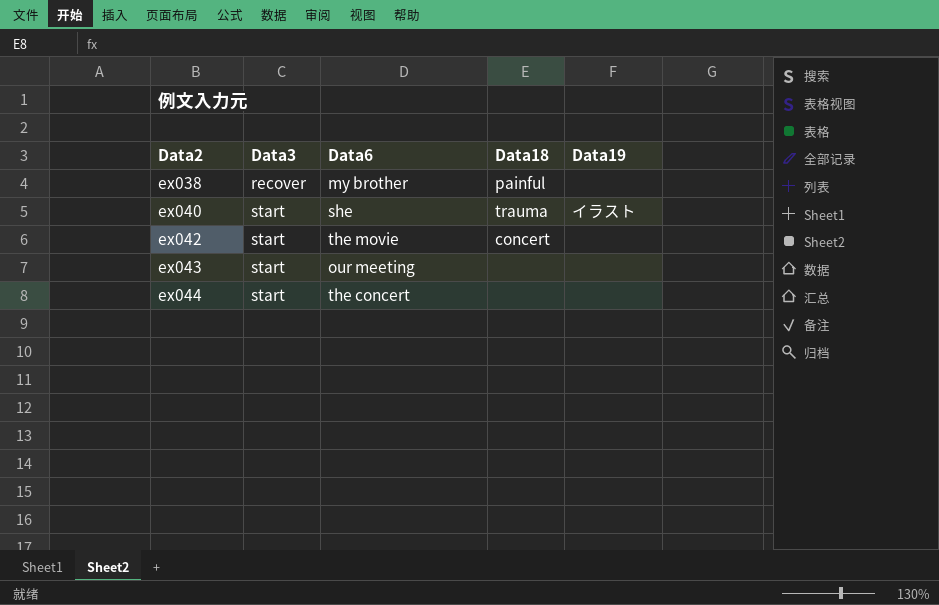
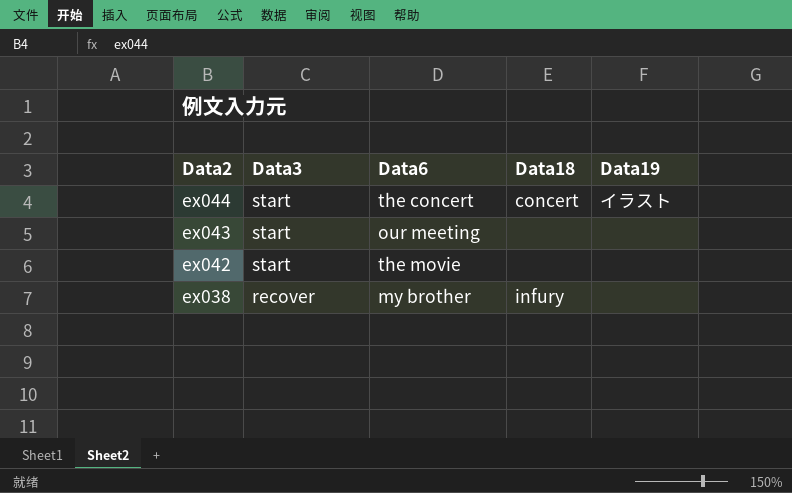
row order: Data2 ascending -> Data2 descending
row ex040: start | she | trauma | イラスト -> none
ex044 | Data18: none -> concert
ex044 | Data19: none -> イラスト
ex042 | Data18: concert -> none
ex038 | Data18: painful -> infury

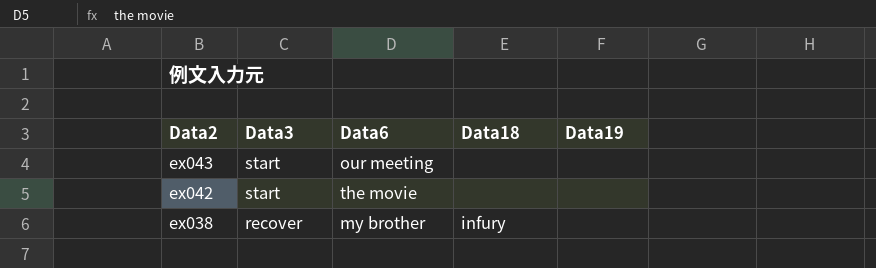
row ex044: start | the concert | concert | イラスト -> none

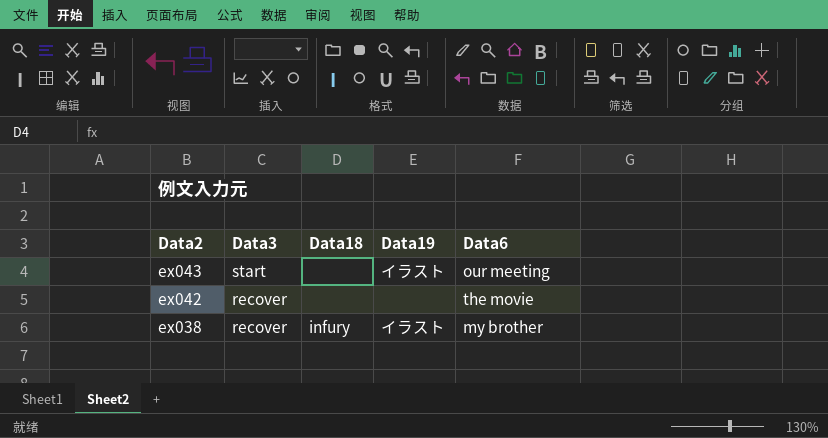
column Data6 | position: 3 -> 5
ex043 | Data19: none -> イラスト
ex042 | Data3: start -> recover
ex038 | Data19: none -> イラスト

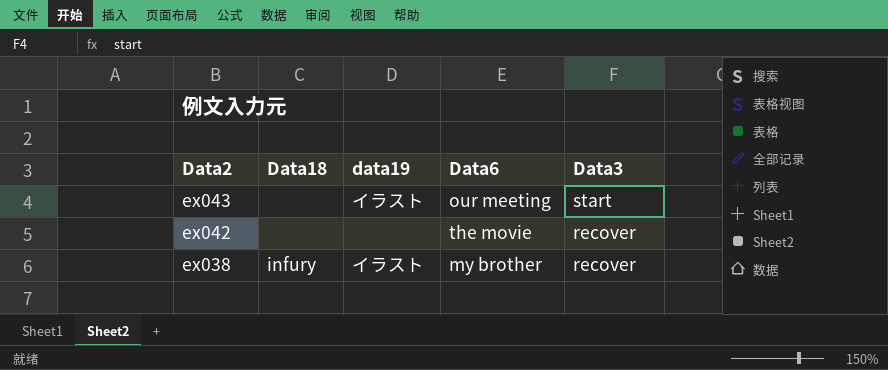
column name: Data19 -> data19
column Data3 | position: 2 -> 5

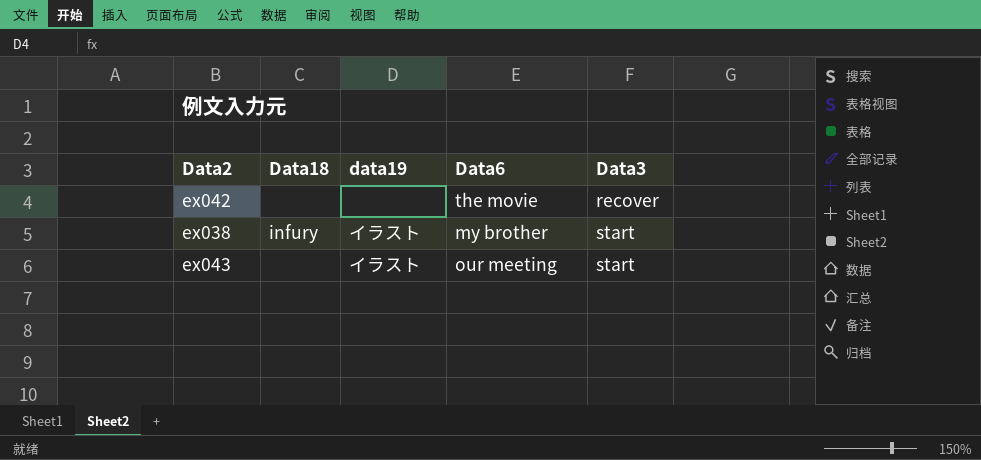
row order: Data2 descending -> Data3 ascending
ex038 | Data3: recover -> start

